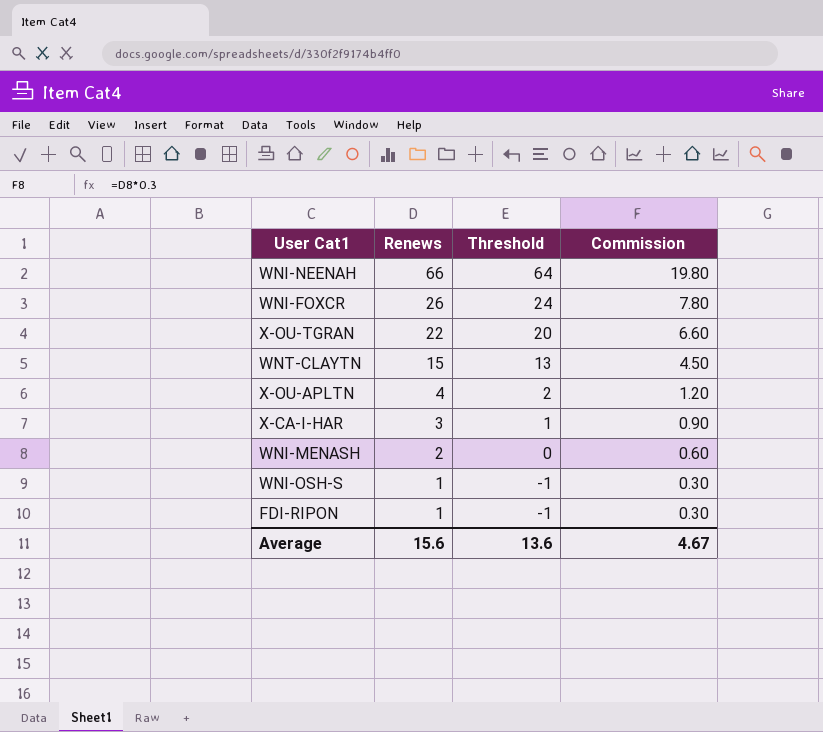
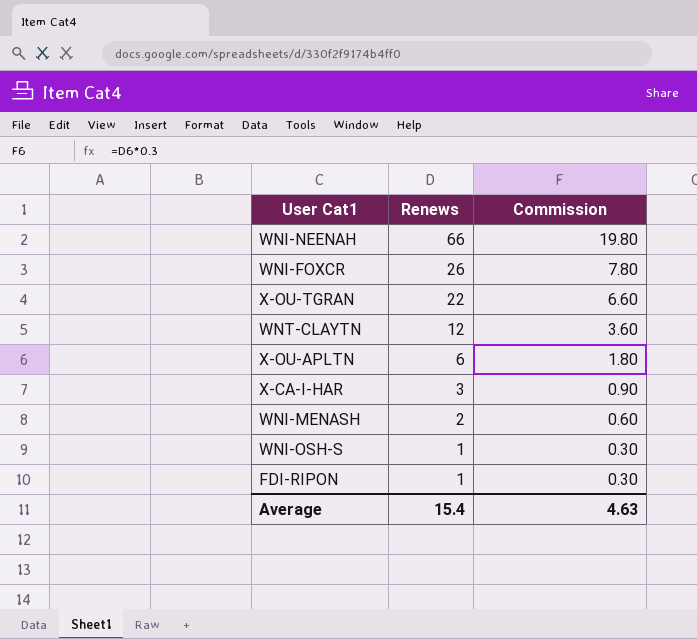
column Threshold | formula: [Renews] - 2 -> none
WNT-CLAYTN | Renews: 15 -> 12
WNT-CLAYTN | Commission: 4.50 -> 3.60
X-OU-APLTN | Renews: 4 -> 6
X-OU-APLTN | Commission: 1.20 -> 1.80
Average | Renews: 15.6 -> 15.4
Average | Commission: 4.67 -> 4.63

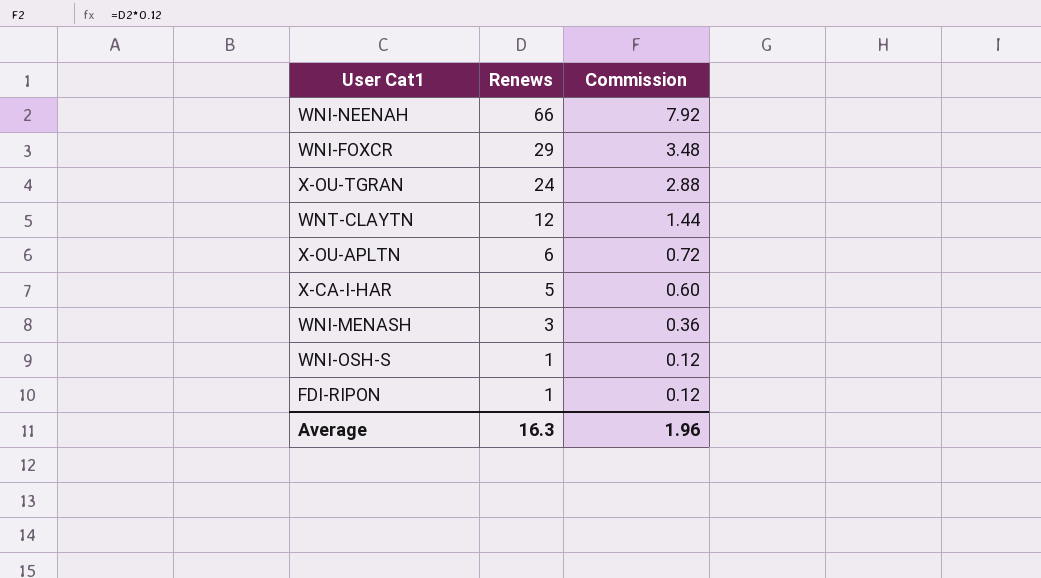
column Commission | formula: [Renews] * 0.3 -> [Renews] * 0.12
WNI-FOXCR | Renews: 26 -> 29
X-OU-TGRAN | Renews: 22 -> 24
X-CA-I-HAR | Renews: 3 -> 5
WNI-MENASH | Renews: 2 -> 3
Average | Renews: 15.4 -> 16.3
Average | Commission: 4.63 -> 1.96

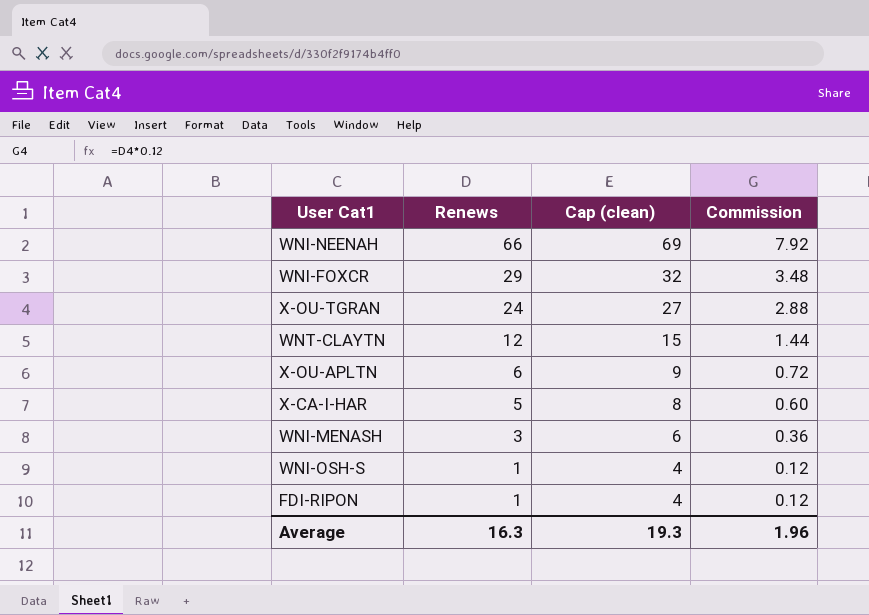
column Cap (clean) | formula: none -> [Renews] + 3

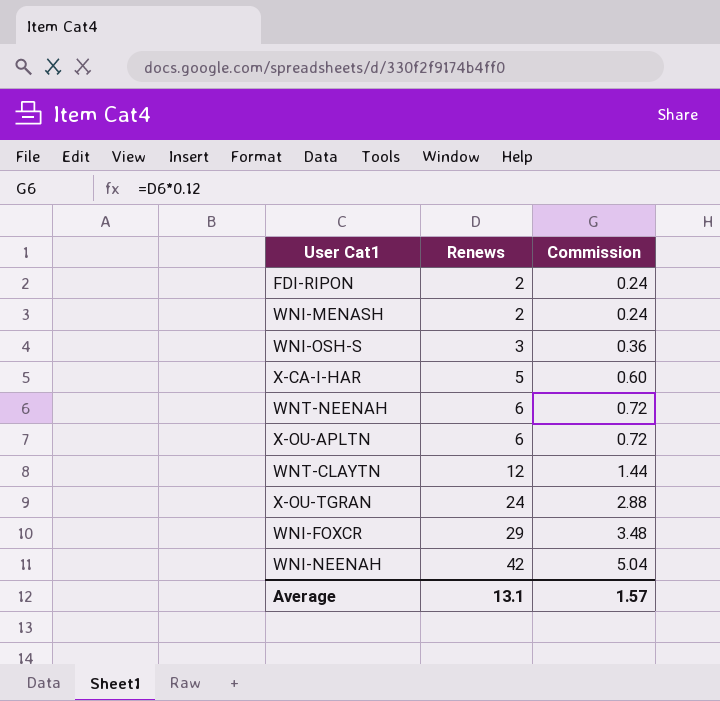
row order: Renews descending -> Renews ascending
column Cap (clean) | formula: [Renews] + 3 -> none
FDI-RIPON | Renews: 1 -> 2
FDI-RIPON | Commission: 0.12 -> 0.24
WNI-MENASH | Renews: 3 -> 2
WNI-MENASH | Commission: 0.36 -> 0.24
WNI-OSH-S | Renews: 1 -> 3
WNI-OSH-S | Commission: 0.12 -> 0.36
row WNT-NEENAH: none -> 6 | 0.72
WNI-NEENAH | Renews: 66 -> 42
WNI-NEENAH | Commission: 7.92 -> 5.04
Average | Renews: 16.3 -> 13.1
Average | Commission: 1.96 -> 1.57

